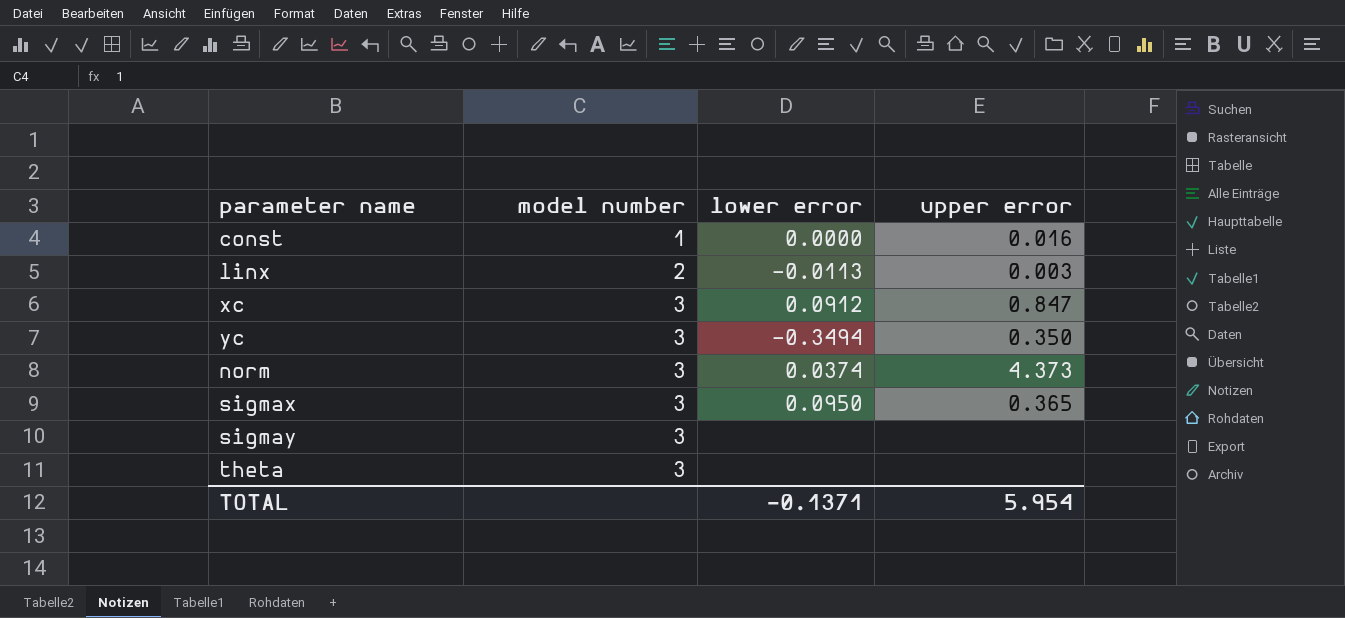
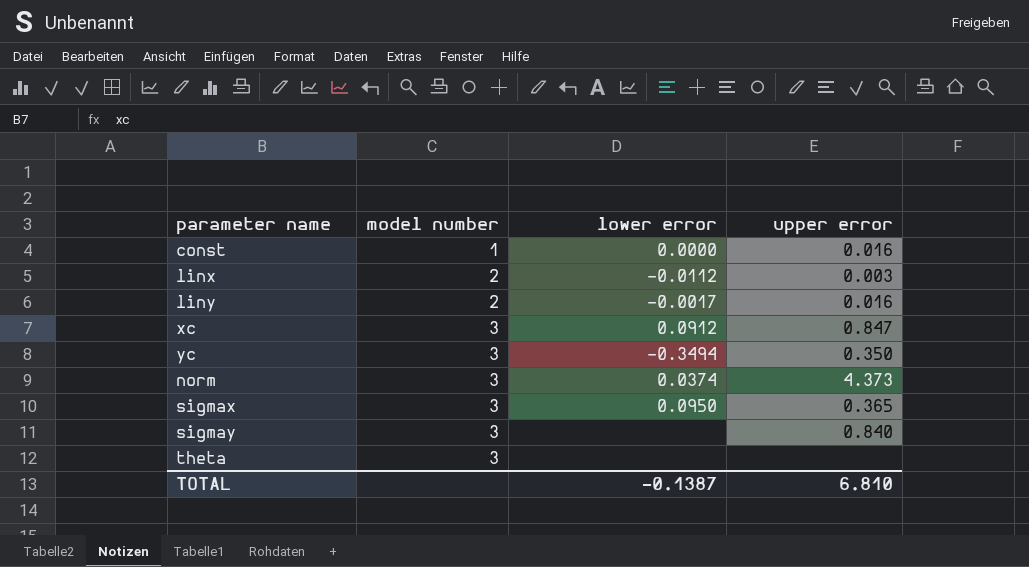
linx | lower error: -0.0113 -> -0.0112
row liny: none -> 2 | -0.0017 | 0.016
sigmay | upper error: none -> 0.840
TOTAL | lower error: -0.1371 -> -0.1387
TOTAL | upper error: 5.954 -> 6.810

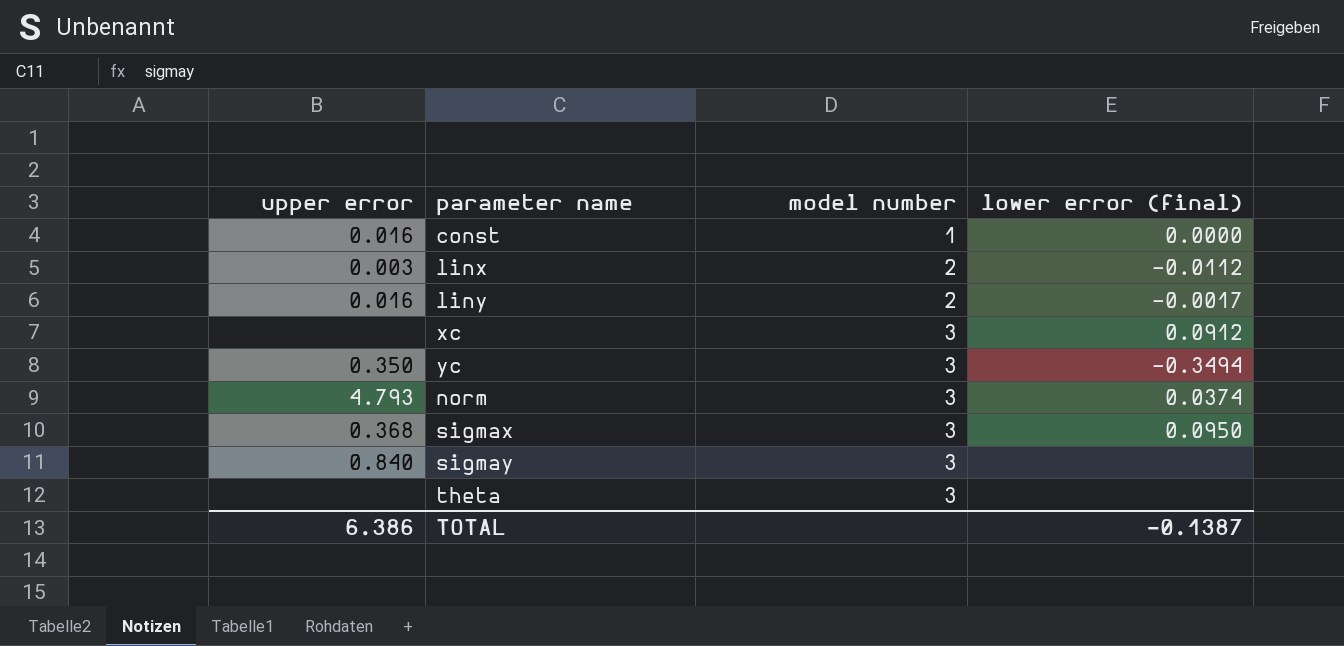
column upper error | position: 4 -> 1
column name: lower error -> lower error (final)
xc | upper error: 0.847 -> none
norm | upper error: 4.373 -> 4.793
sigmax | upper error: 0.365 -> 0.368
TOTAL | upper error: 6.810 -> 6.386

